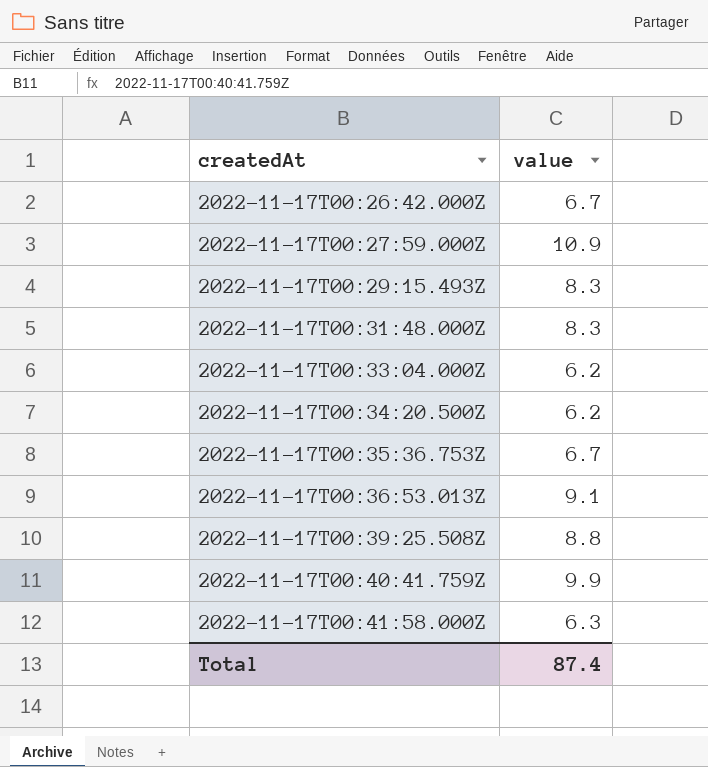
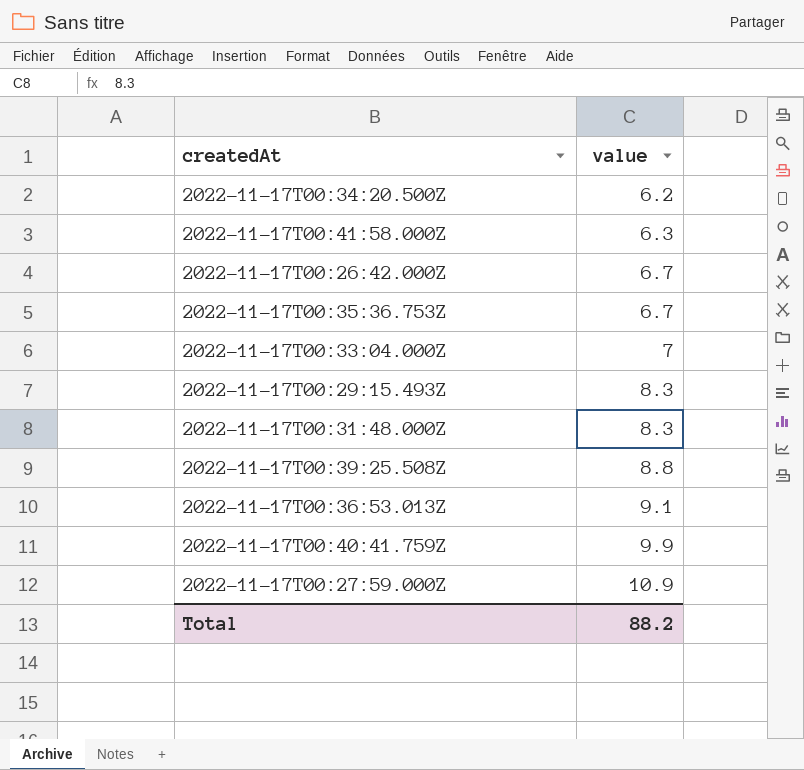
row order: createdAt ascending -> value ascending
2022-11-17T00:33:04.000Z | value: 6.2 -> 7
Total | value: 87.4 -> 88.2

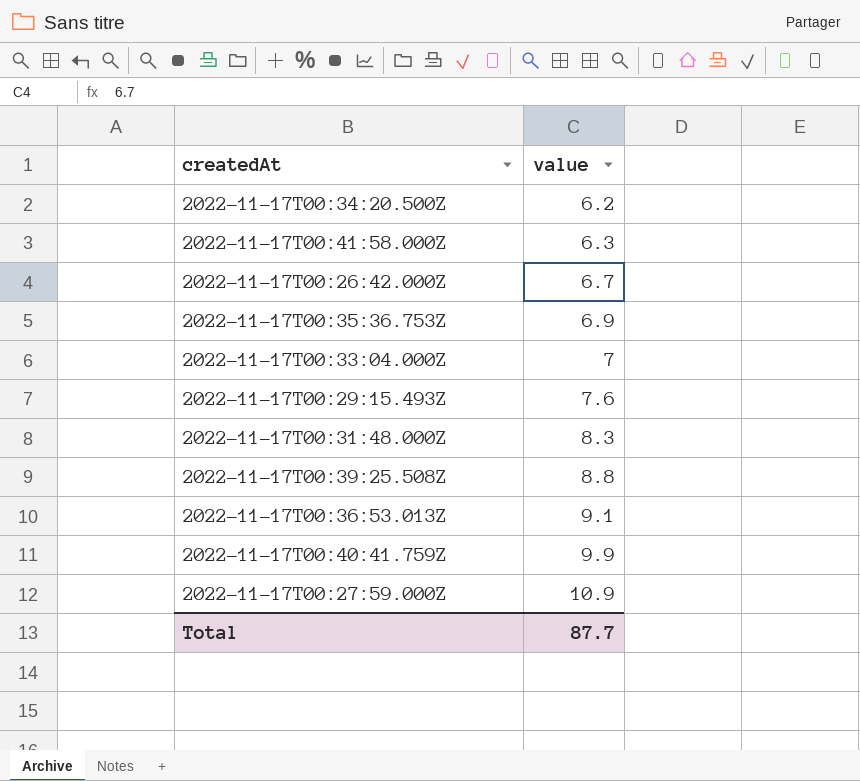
2022-11-17T00:35:36.753Z | value: 6.7 -> 6.9
2022-11-17T00:29:15.493Z | value: 8.3 -> 7.6
Total | value: 88.2 -> 87.7

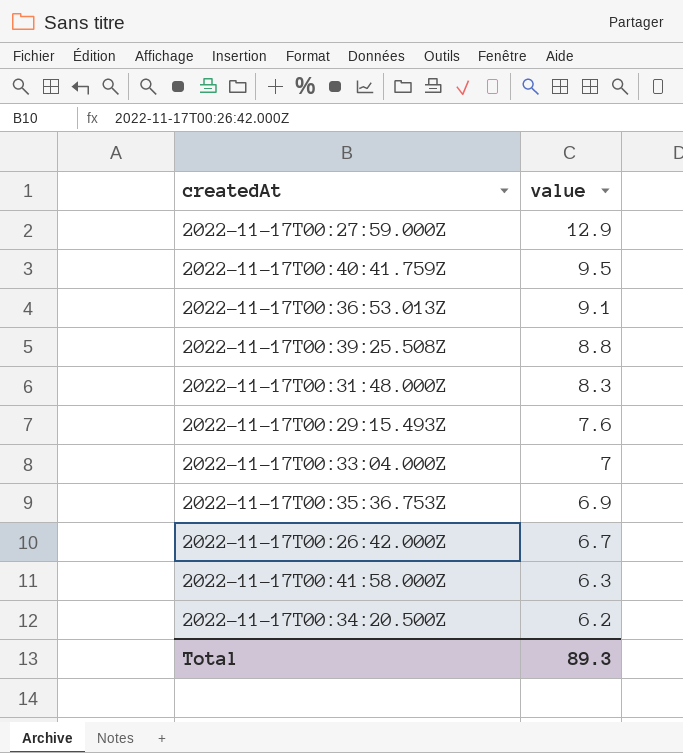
row order: value ascending -> value descending
2022-11-17T00:27:59.000Z | value: 10.9 -> 12.9
2022-11-17T00:40:41.759Z | value: 9.9 -> 9.5
Total | value: 87.7 -> 89.3

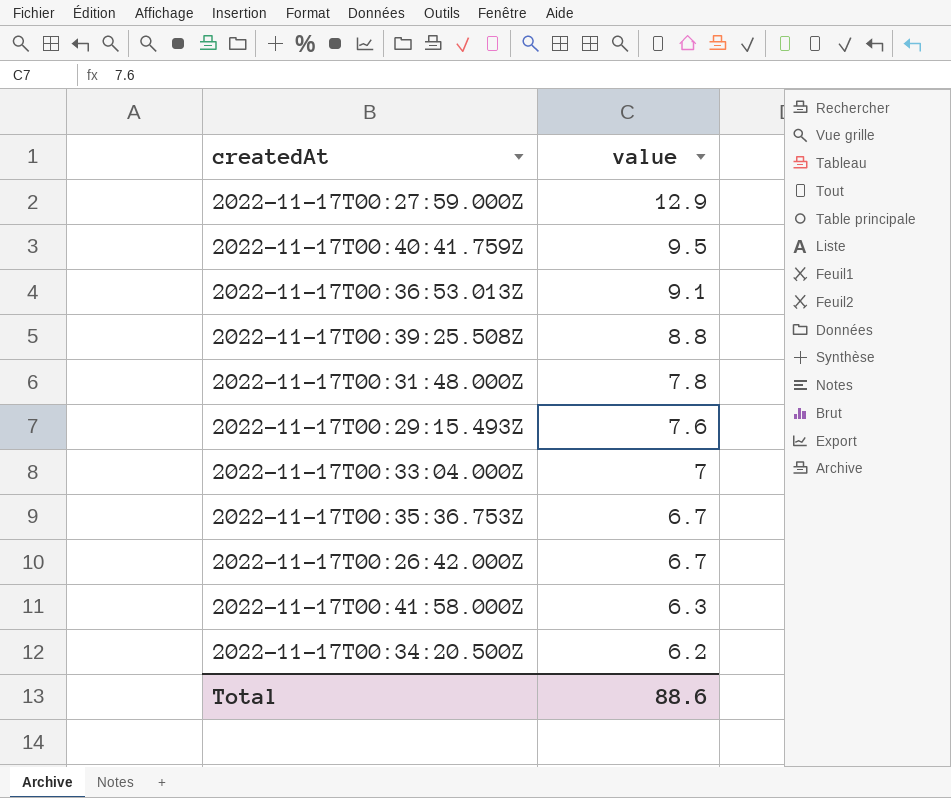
2022-11-17T00:31:48.000Z | value: 8.3 -> 7.8
2022-11-17T00:35:36.753Z | value: 6.9 -> 6.7
Total | value: 89.3 -> 88.6

